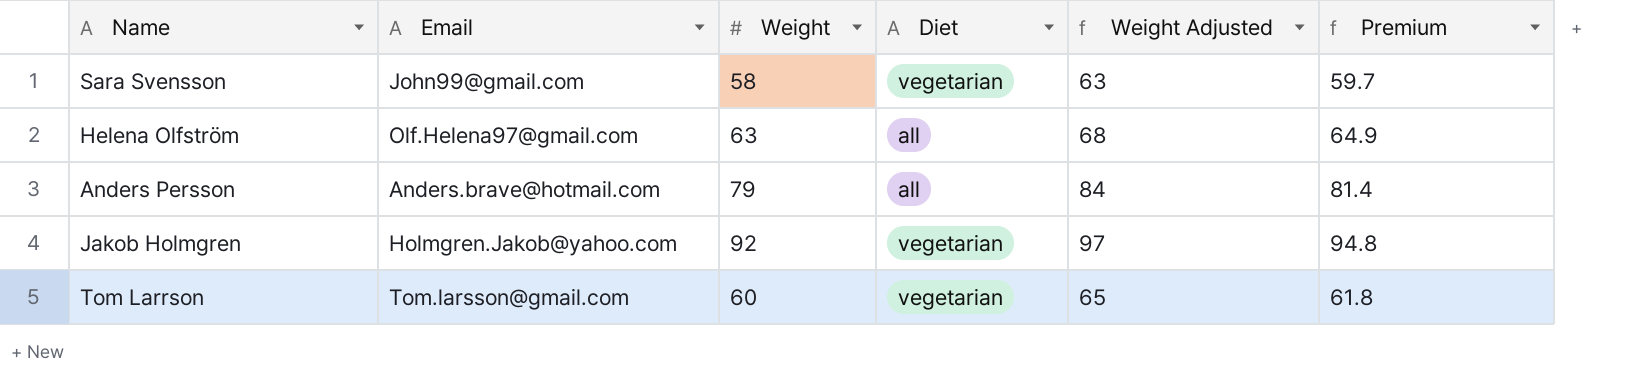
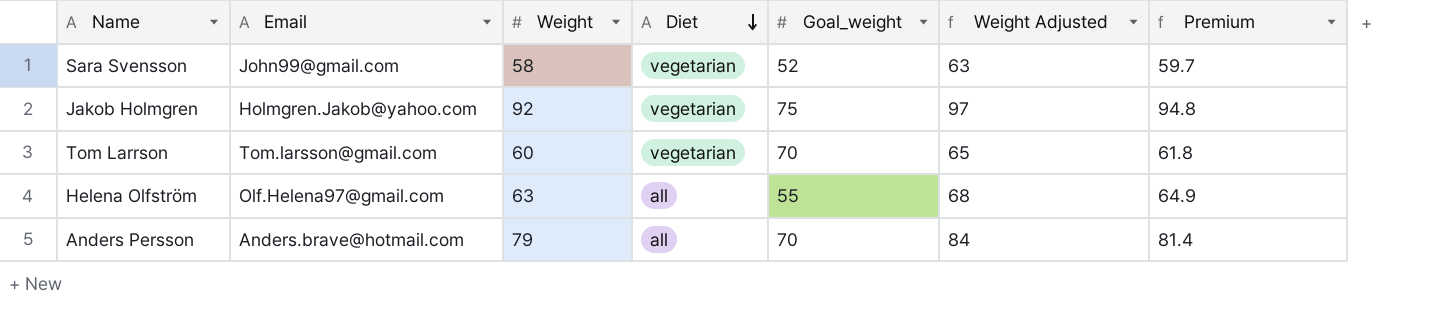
row order: none -> Diet descending
column Goal_weight | position: none -> 5

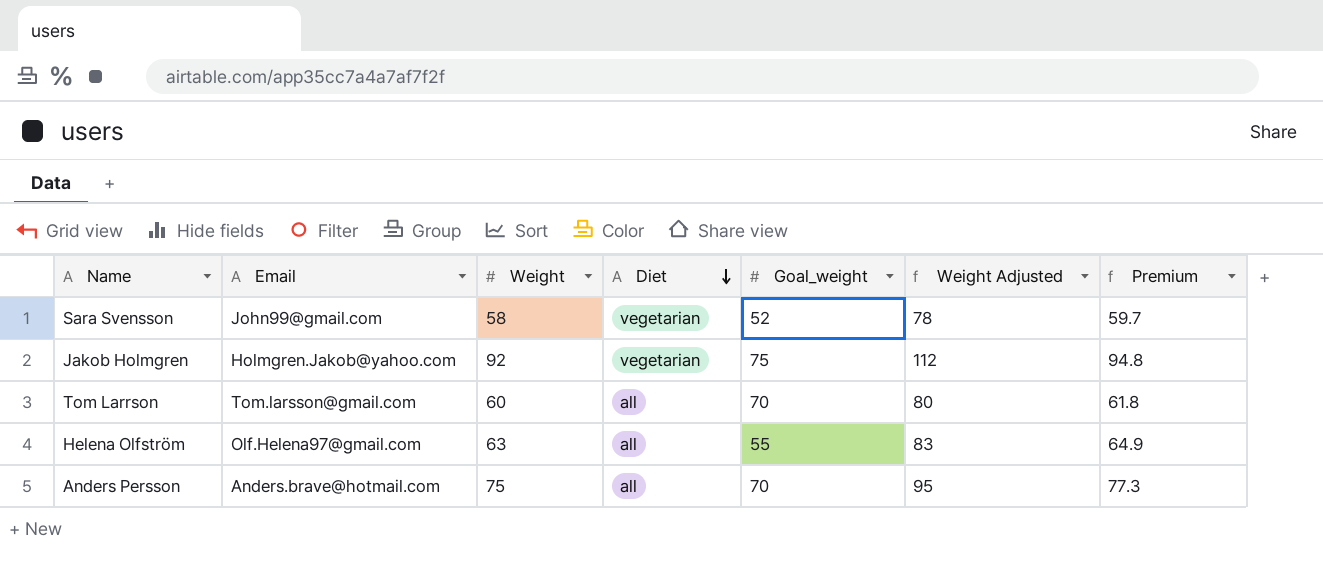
column Weight Adjusted | formula: [Weight] + 5 -> [Weight] + 20
Tom Larrson | Diet: vegetarian -> all
Anders Persson | Weight: 79 -> 75
Anders Persson | Premium: 81.4 -> 77.3

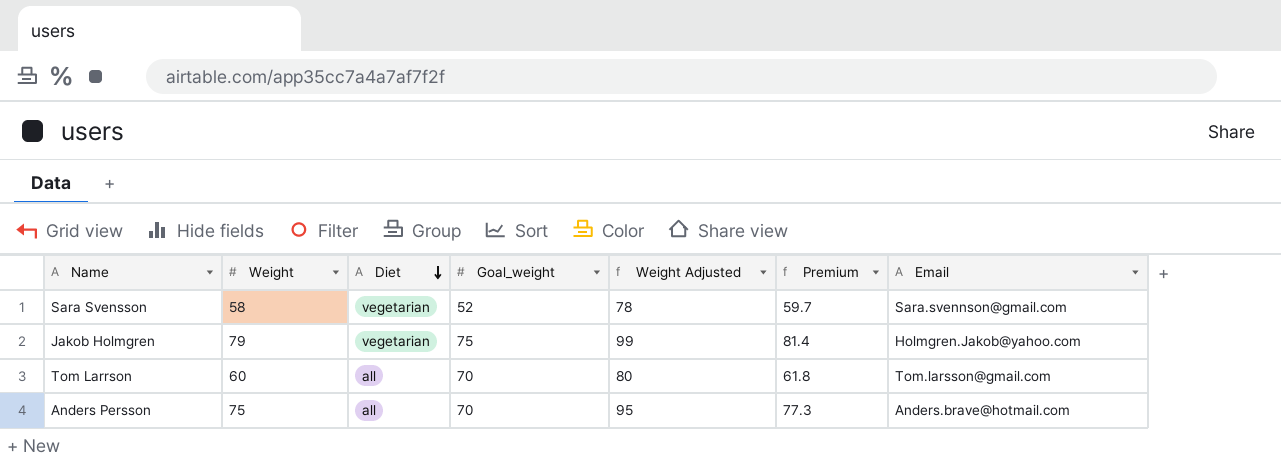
column Email | position: 2 -> 7
row Helena Olfström: Olf.Helena97@gmail.com | 63 | all | 55 | 83 | 64.9 -> none
Sara Svensson | Email: John99@gmail.com -> Sara.svennson@gmail.com
Jakob Holmgren | Weight: 92 -> 79
Jakob Holmgren | Weight Adjusted: 112 -> 99
Jakob Holmgren | Premium: 94.8 -> 81.4

